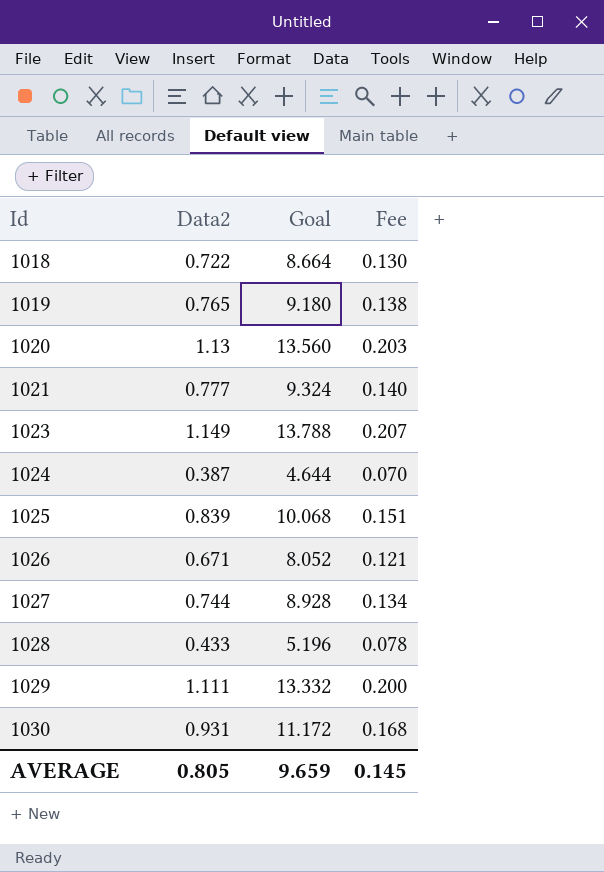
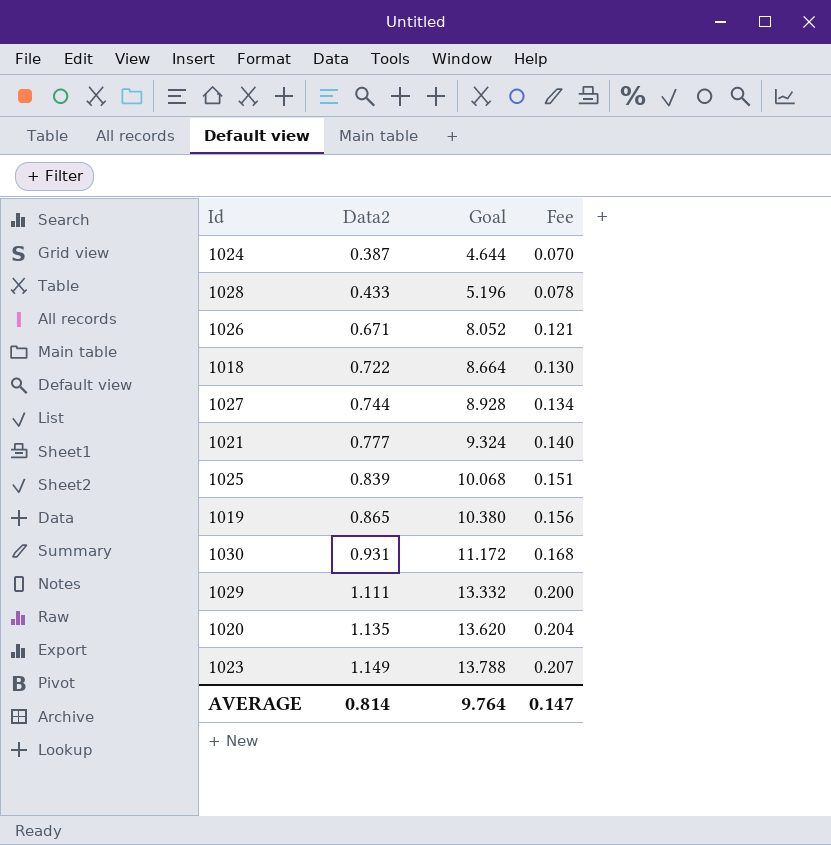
row order: Id ascending -> Data2 ascending
1019 | Data2: 0.765 -> 0.865
1019 | Goal: 9.180 -> 10.380
1019 | Fee: 0.138 -> 0.156
1020 | Data2: 1.13 -> 1.135
1020 | Goal: 13.560 -> 13.620
1020 | Fee: 0.203 -> 0.204
AVERAGE | Data2: 0.805 -> 0.814
AVERAGE | Goal: 9.659 -> 9.764
AVERAGE | Fee: 0.145 -> 0.147

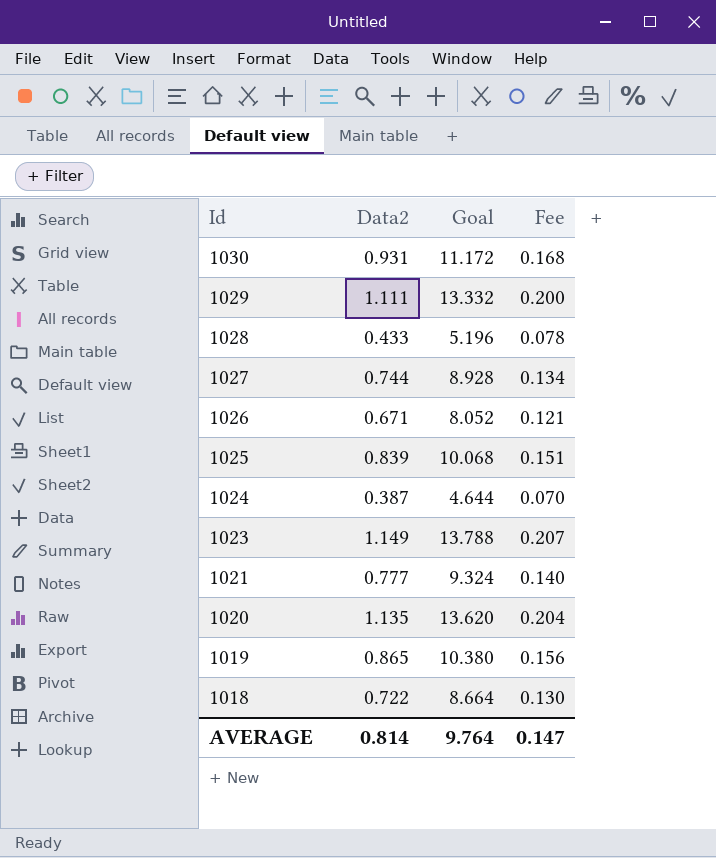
row order: Data2 ascending -> Id descending

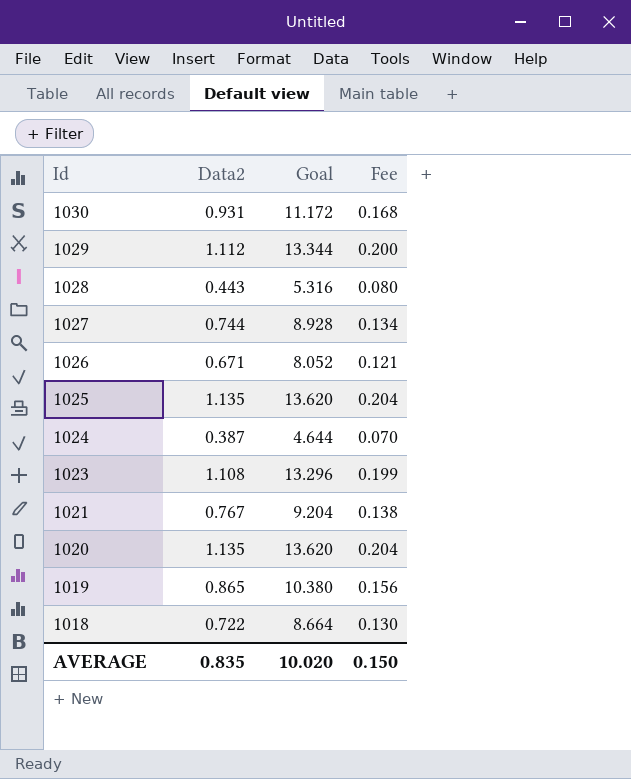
1029 | Data2: 1.111 -> 1.112
1029 | Goal: 13.332 -> 13.344
1028 | Data2: 0.433 -> 0.443
1028 | Goal: 5.196 -> 5.316
1028 | Fee: 0.078 -> 0.080
1025 | Data2: 0.839 -> 1.135
1025 | Goal: 10.068 -> 13.620
1025 | Fee: 0.151 -> 0.204
1023 | Data2: 1.149 -> 1.108
1023 | Goal: 13.788 -> 13.296
1023 | Fee: 0.207 -> 0.199
1021 | Data2: 0.777 -> 0.767
1021 | Goal: 9.324 -> 9.204
1021 | Fee: 0.140 -> 0.138
AVERAGE | Data2: 0.814 -> 0.835
AVERAGE | Goal: 9.764 -> 10.020
AVERAGE | Fee: 0.147 -> 0.150

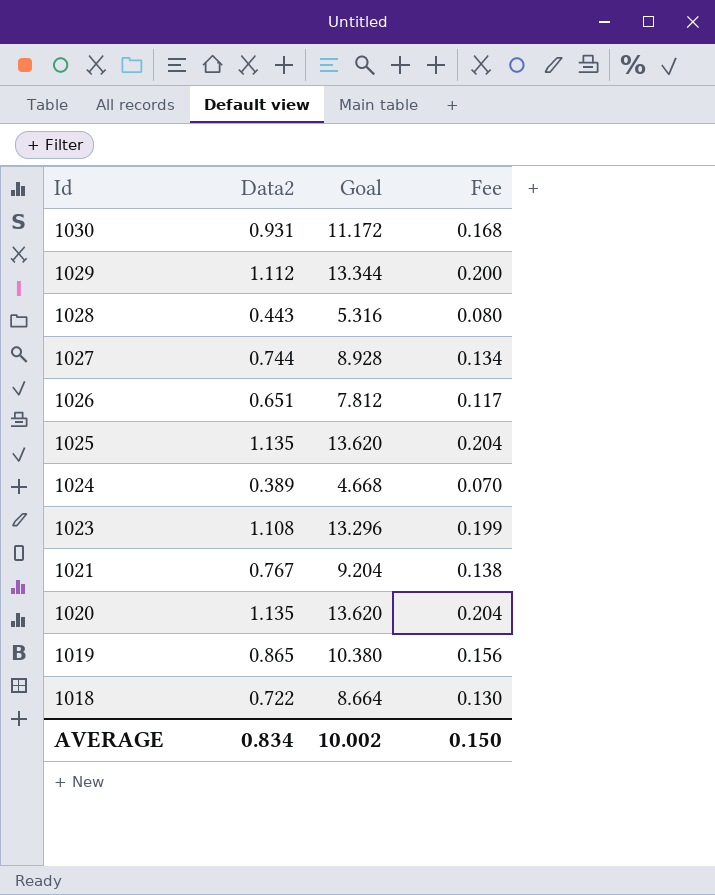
1026 | Data2: 0.671 -> 0.651
1026 | Goal: 8.052 -> 7.812
1026 | Fee: 0.121 -> 0.117
1024 | Data2: 0.387 -> 0.389
1024 | Goal: 4.644 -> 4.668
AVERAGE | Data2: 0.835 -> 0.834
AVERAGE | Goal: 10.020 -> 10.002

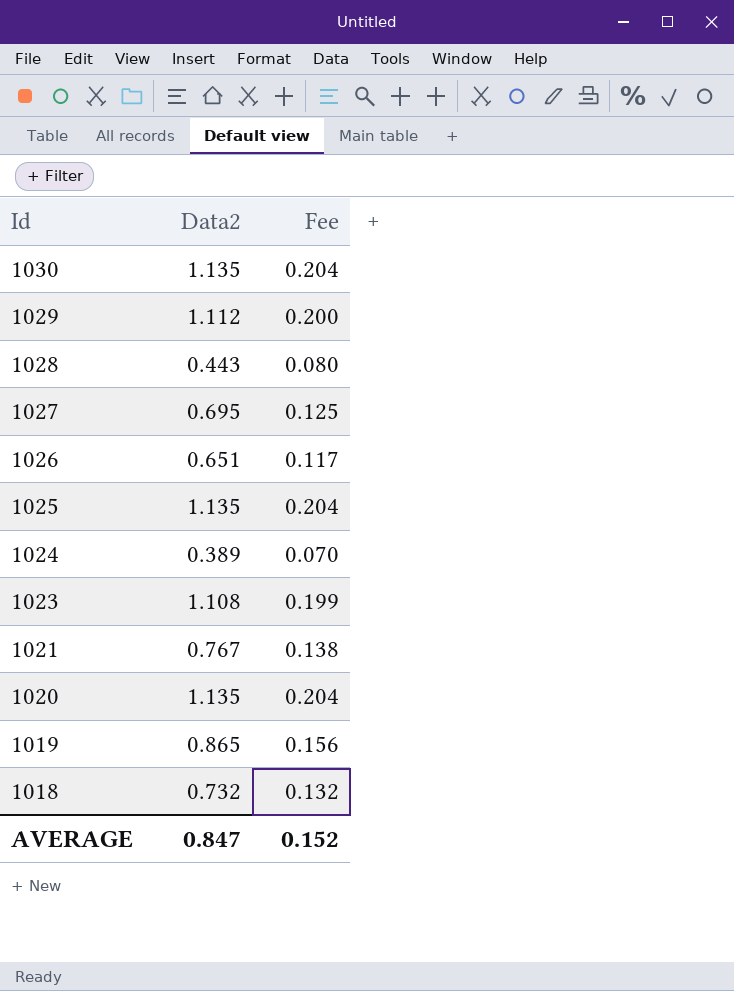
column Goal | formula: [Data2] * 12 -> none
1030 | Data2: 0.931 -> 1.135
1030 | Fee: 0.168 -> 0.204
1027 | Data2: 0.744 -> 0.695
1027 | Fee: 0.134 -> 0.125
1018 | Data2: 0.722 -> 0.732
1018 | Fee: 0.130 -> 0.132
AVERAGE | Data2: 0.834 -> 0.847
AVERAGE | Fee: 0.150 -> 0.152

